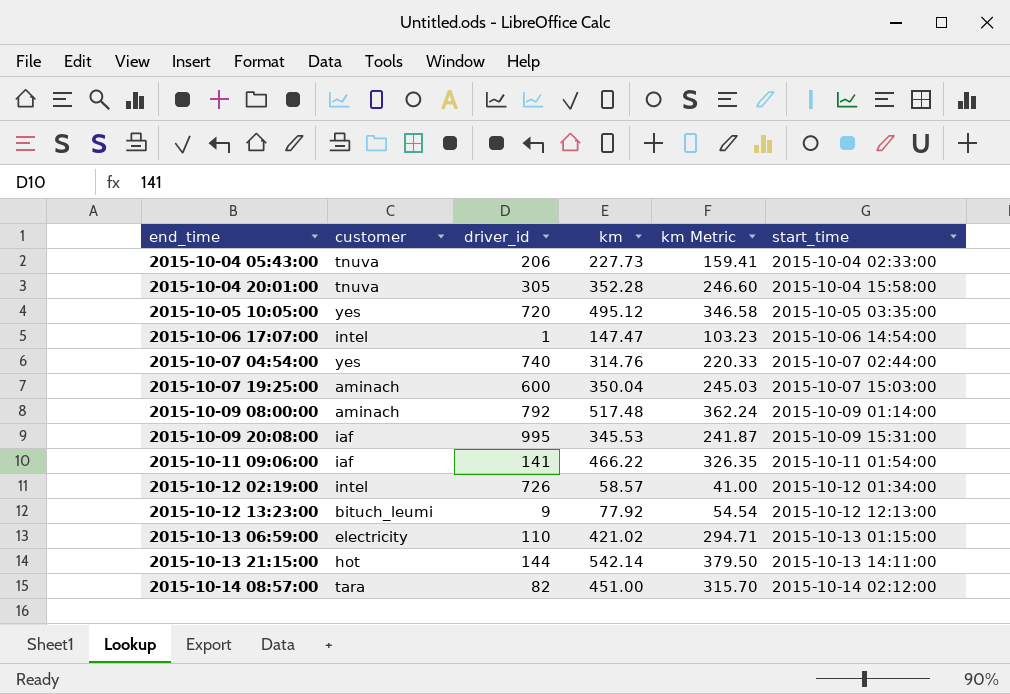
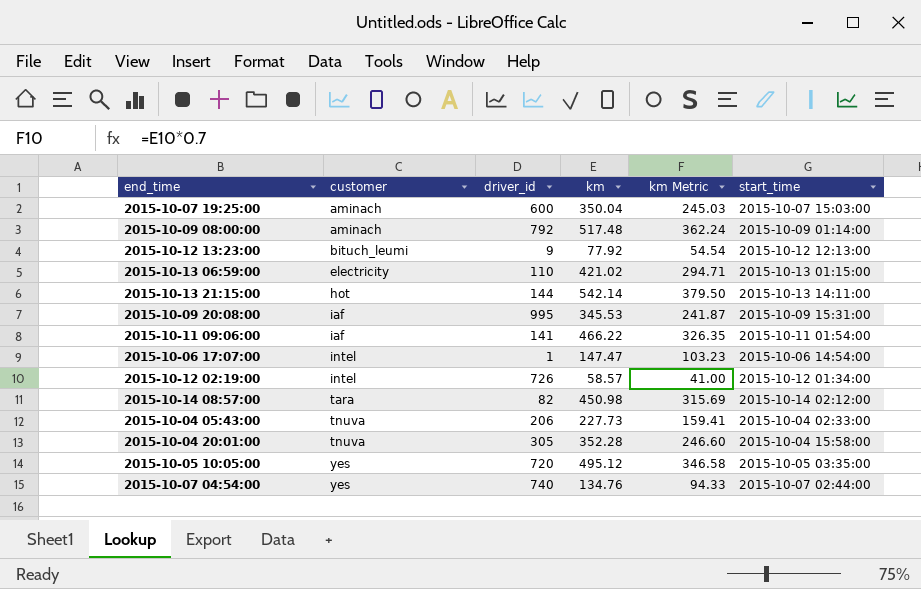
row order: end_time ascending -> customer ascending
2015-10-14 08:57:00 | km: 451.00 -> 450.98
2015-10-14 08:57:00 | km Metric: 315.70 -> 315.69
2015-10-07 04:54:00 | km: 314.76 -> 134.76
2015-10-07 04:54:00 | km Metric: 220.33 -> 94.33

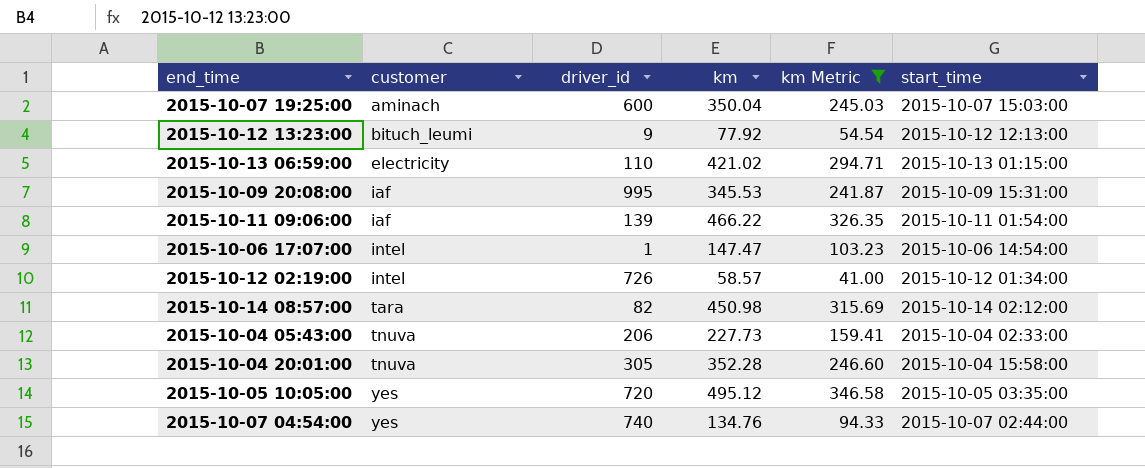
filter: none -> km Metric <= 346.58
2015-10-11 09:06:00 | driver_id: 141 -> 139

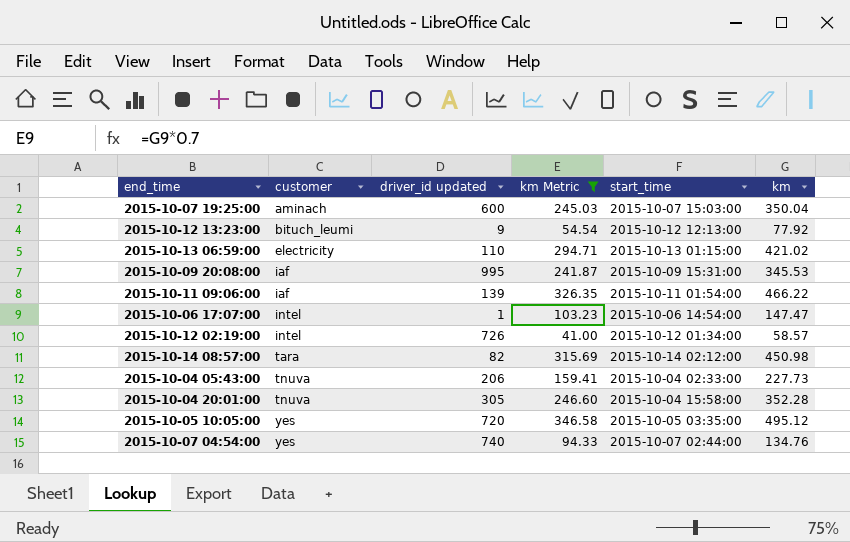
column name: driver_id -> driver_id updated
column km | position: 4 -> 6

